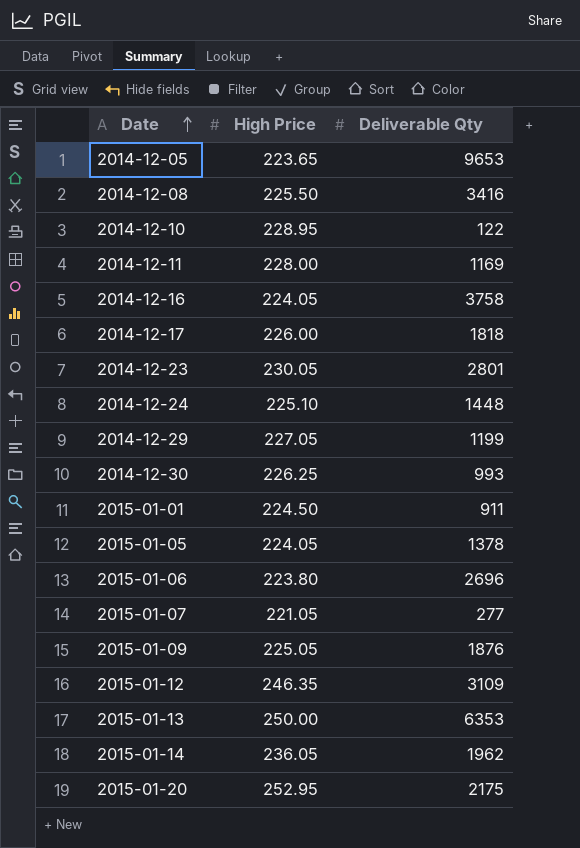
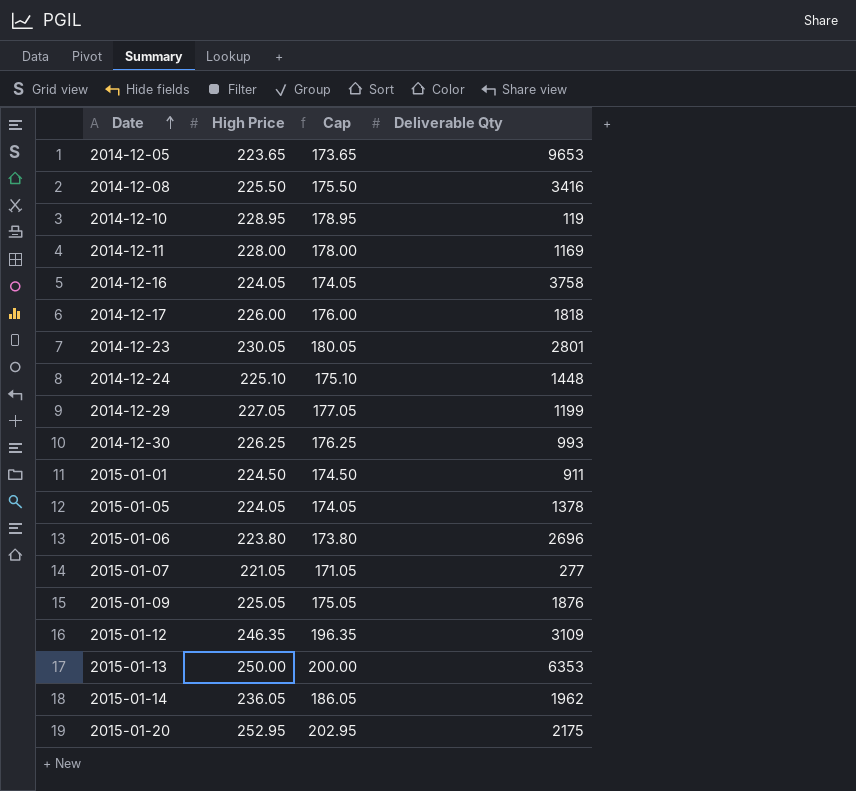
column Cap | formula: none -> [High Price] - 50
2014-12-10 | Deliverable Qty: 122 -> 119

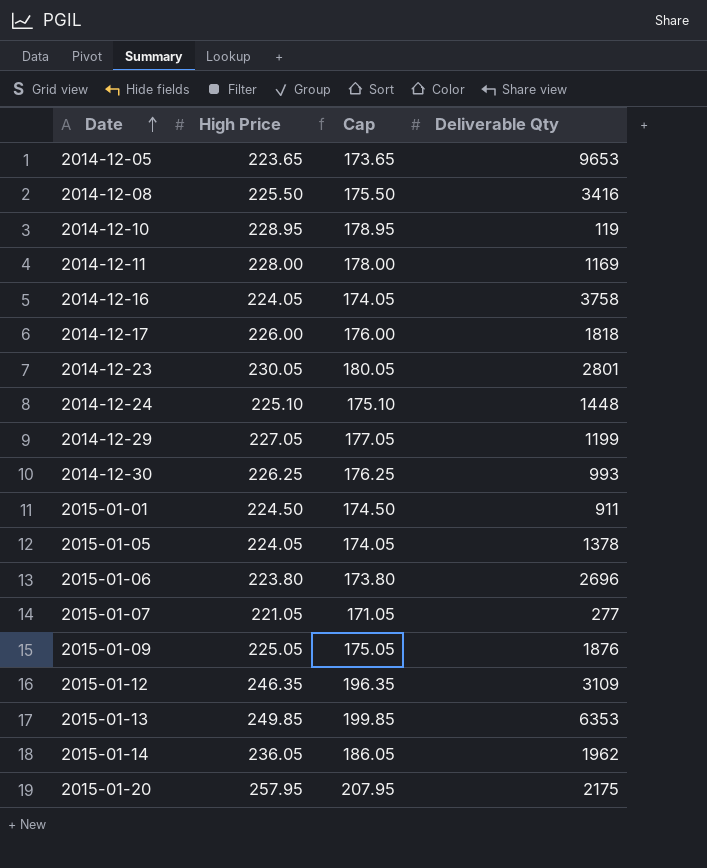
2015-01-13 | High Price: 250.00 -> 249.85
2015-01-13 | Cap: 200.00 -> 199.85
2015-01-20 | High Price: 252.95 -> 257.95
2015-01-20 | Cap: 202.95 -> 207.95

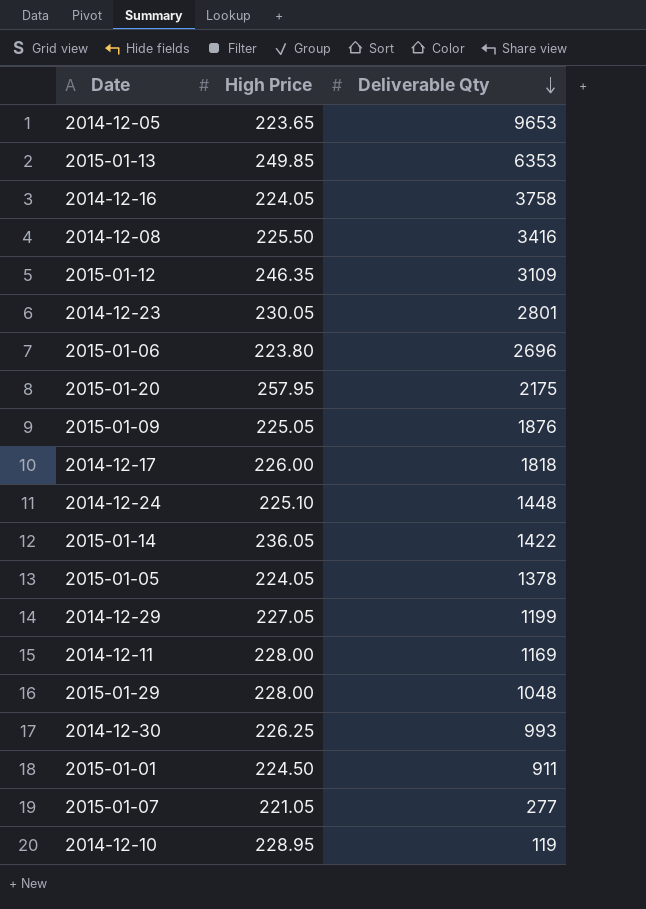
row order: Date ascending -> Deliverable Qty descending
column Cap | formula: [High Price] - 50 -> none
2015-01-14 | Deliverable Qty: 1962 -> 1422
row 2015-01-29: none -> 228.00 | 1048

